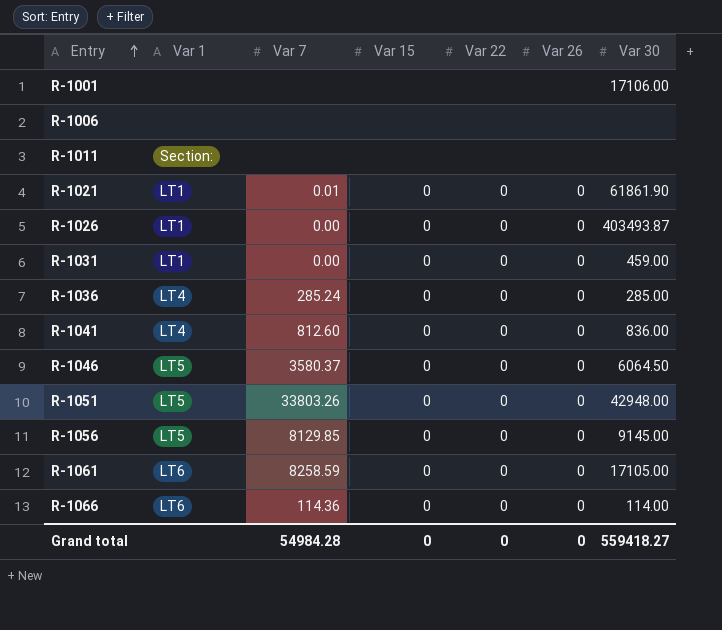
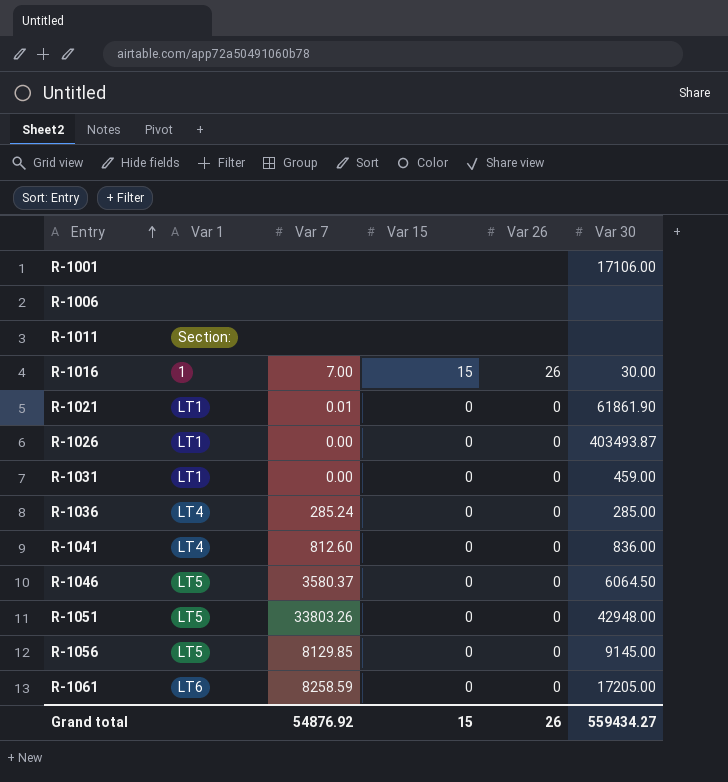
column Var 22 | position: 5 -> none
row R-1066: LT6 | 114.36 | 0 | 0 | 0 | 114.00 -> none
row R-1016: none -> 1 | 7.00 | 15 | 26 | 30.00
R-1061 | Var 30: 17105.00 -> 17205.00
Grand total | Var 7: 54984.28 -> 54876.92
Grand total | Var 15: 0 -> 15
Grand total | Var 26: 0 -> 26
Grand total | Var 30: 559418.27 -> 559434.27

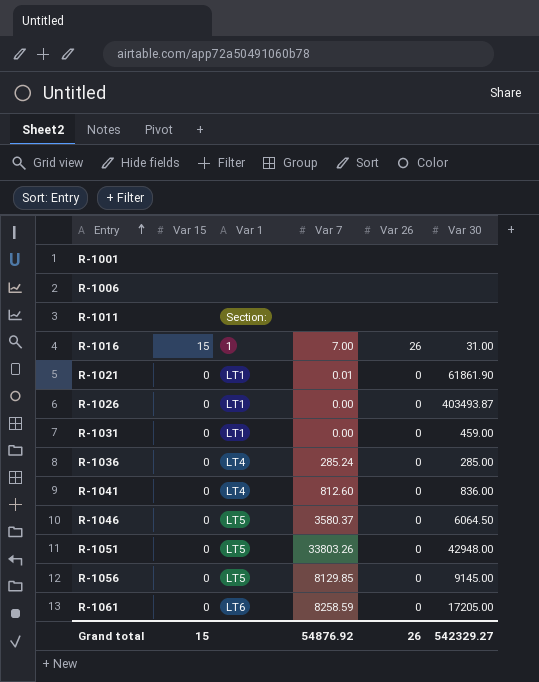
column Var 15 | position: 4 -> 2
R-1001 | Var 30: 17106.00 -> none
R-1016 | Var 30: 30.00 -> 31.00
Grand total | Var 30: 559434.27 -> 542329.27

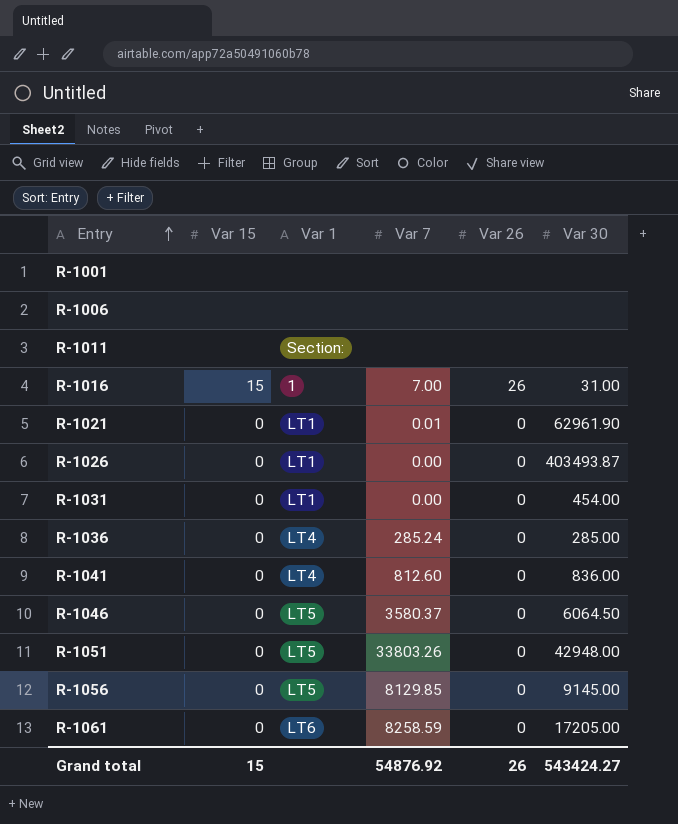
R-1021 | Var 30: 61861.90 -> 62961.90
R-1031 | Var 30: 459.00 -> 454.00
Grand total | Var 30: 542329.27 -> 543424.27

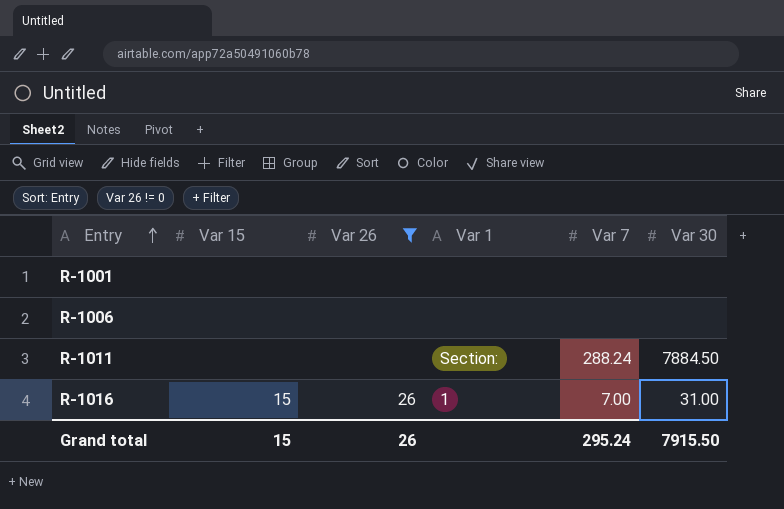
filter: none -> Var 26 != 0
column Var 26 | position: 5 -> 3
R-1011 | Var 7: none -> 288.24
R-1011 | Var 30: none -> 7884.50
Grand total | Var 7: 54876.92 -> 295.24
Grand total | Var 30: 543424.27 -> 7915.50

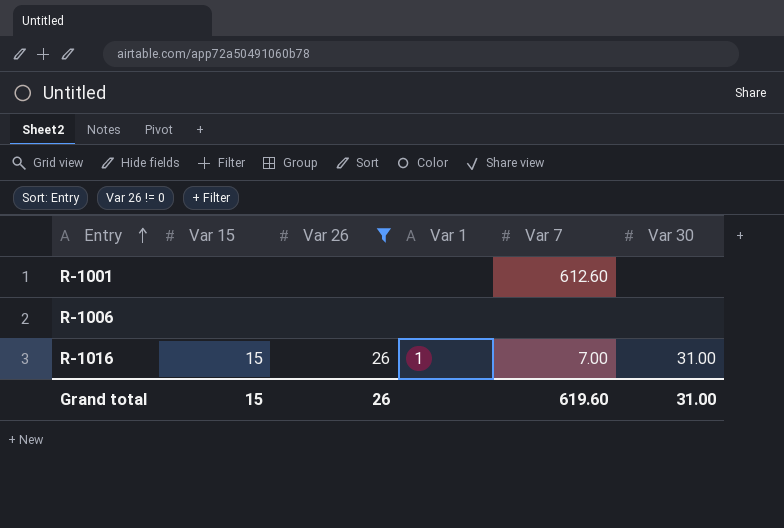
row R-1011: none | none | Section: | 288.24 | 7884.50 -> none
R-1001 | Var 7: none -> 612.60
Grand total | Var 7: 295.24 -> 619.60
Grand total | Var 30: 7915.50 -> 31.00

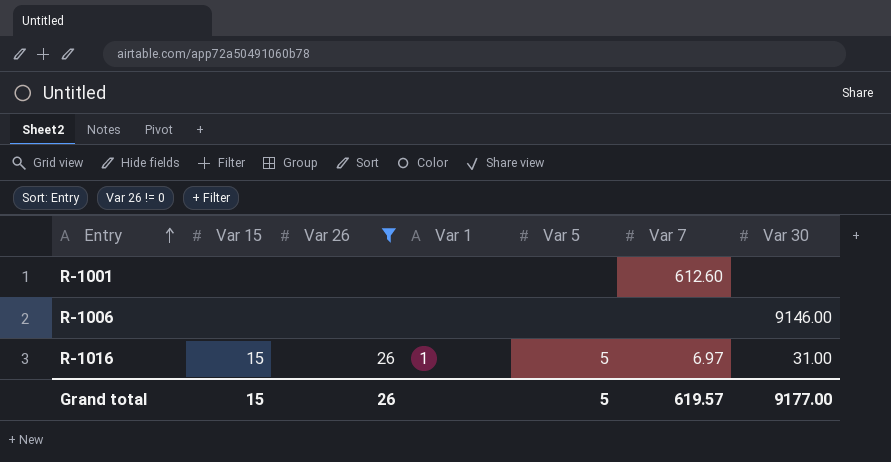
column Var 5 | position: none -> 5
R-1006 | Var 30: none -> 9146.00
R-1016 | Var 7: 7.00 -> 6.97
Grand total | Var 7: 619.60 -> 619.57
Grand total | Var 30: 31.00 -> 9177.00

